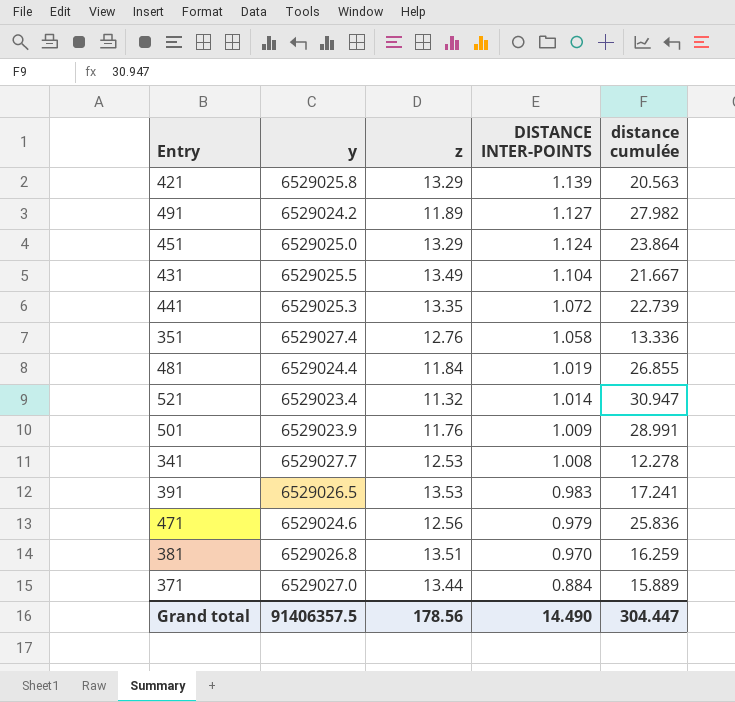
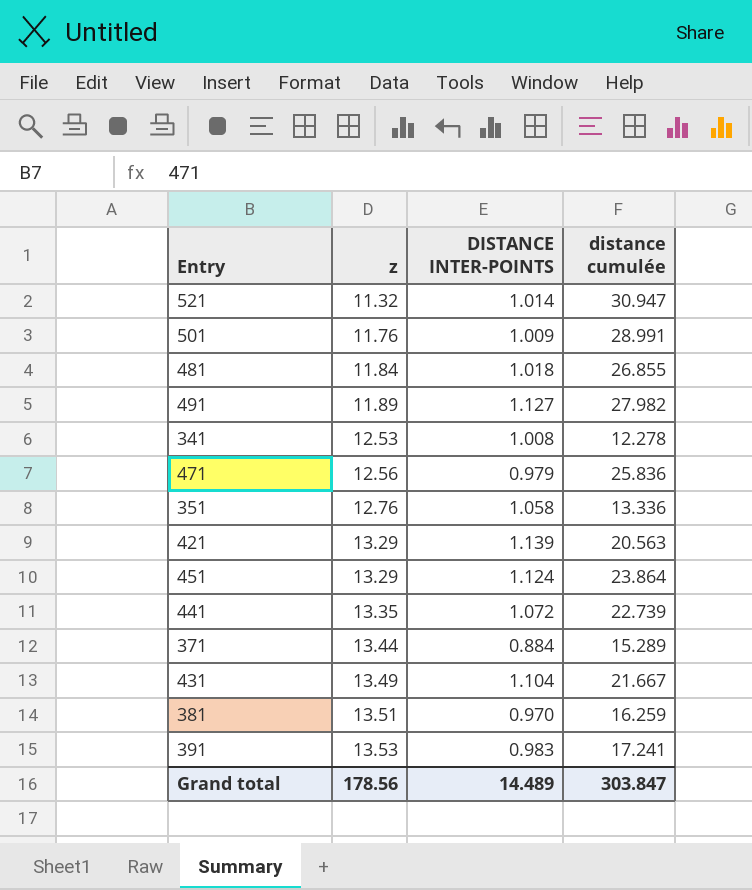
row order: DISTANCE INTER-POINTS descending -> z ascending
column y | position: 2 -> none
481 | DISTANCE INTER-POINTS: 1.019 -> 1.018
371 | distance cumulée: 15.889 -> 15.289
Grand total | DISTANCE INTER-POINTS: 14.490 -> 14.489
Grand total | distance cumulée: 304.447 -> 303.847

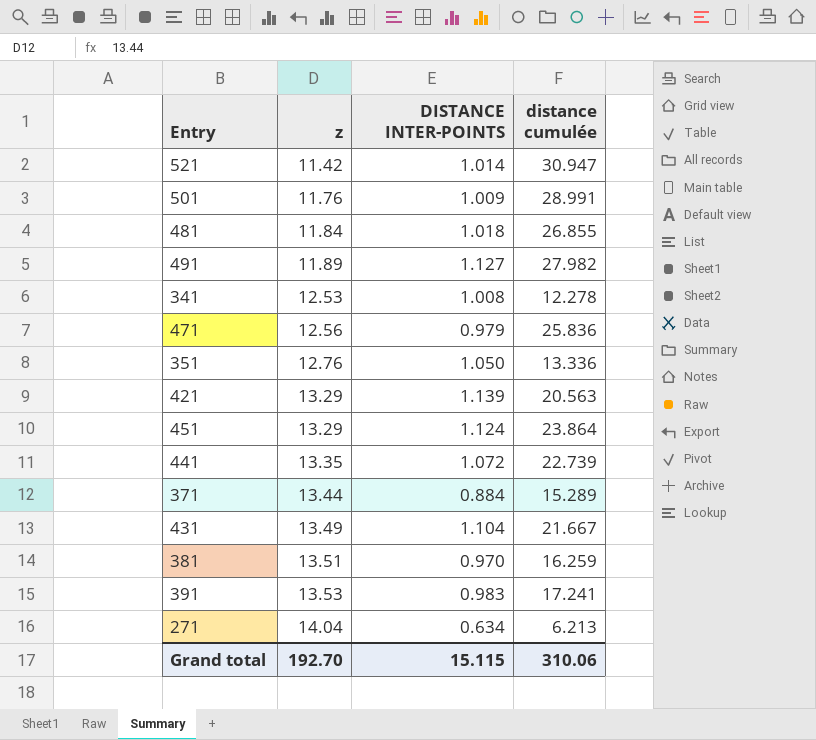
521 | z: 11.32 -> 11.42
351 | DISTANCE INTER-POINTS: 1.058 -> 1.050
row 271: none -> 14.04 | 0.634 | 6.213
Grand total | z: 178.56 -> 192.70
Grand total | DISTANCE INTER-POINTS: 14.489 -> 15.115
Grand total | distance cumulée: 303.847 -> 310.06

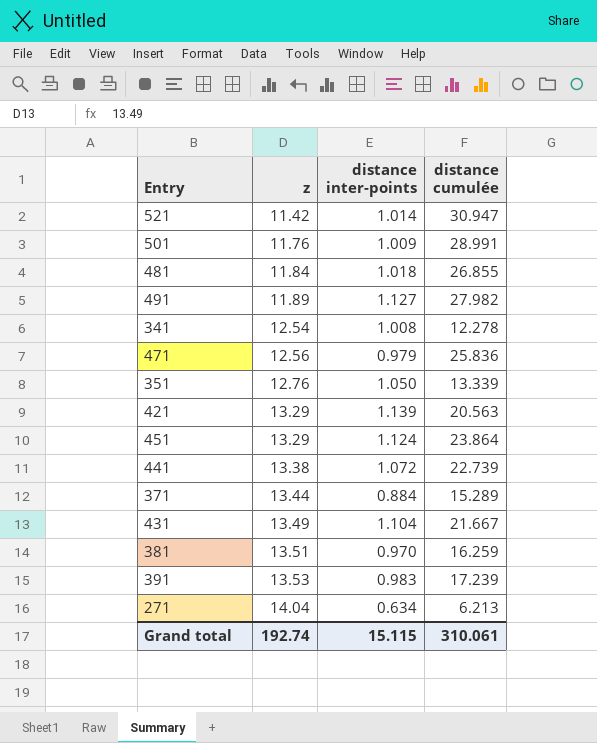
column name: DISTANCE INTER-POINTS -> distance inter-points
341 | z: 12.53 -> 12.54
351 | distance cumulée: 13.336 -> 13.339
441 | z: 13.35 -> 13.38
391 | distance cumulée: 17.241 -> 17.239
Grand total | z: 192.70 -> 192.74
Grand total | distance cumulée: 310.06 -> 310.061

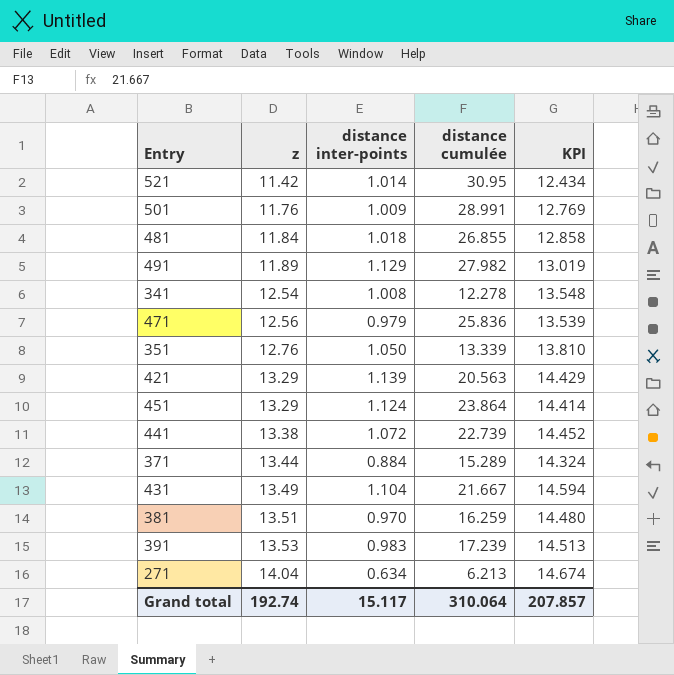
column KPI | formula: none -> [z] + [distance inter-points]
521 | distance cumulée: 30.947 -> 30.95
491 | distance inter-points: 1.127 -> 1.129
Grand total | distance inter-points: 15.115 -> 15.117
Grand total | distance cumulée: 310.061 -> 310.064

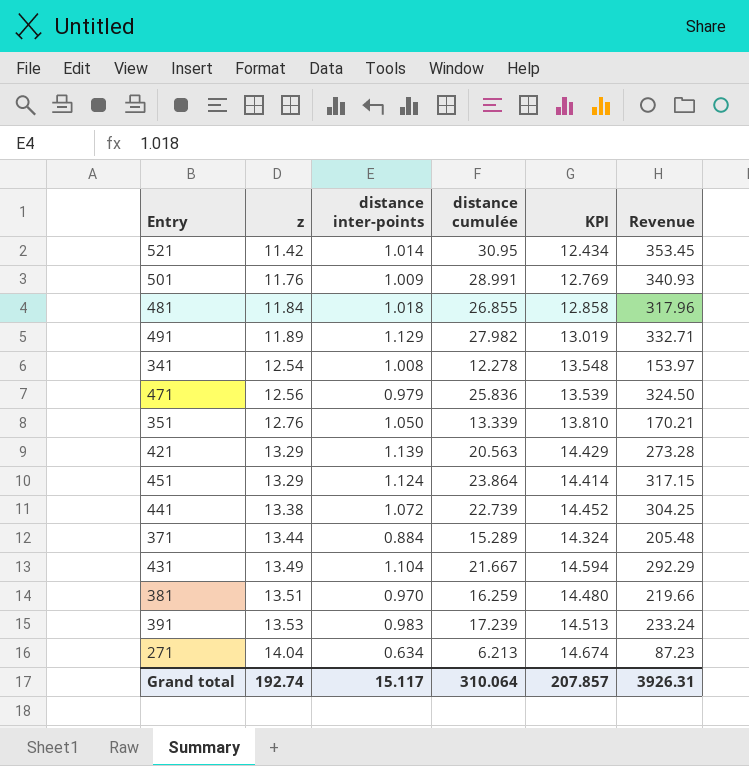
column Revenue | formula: none -> [z] * [distance cumulée]

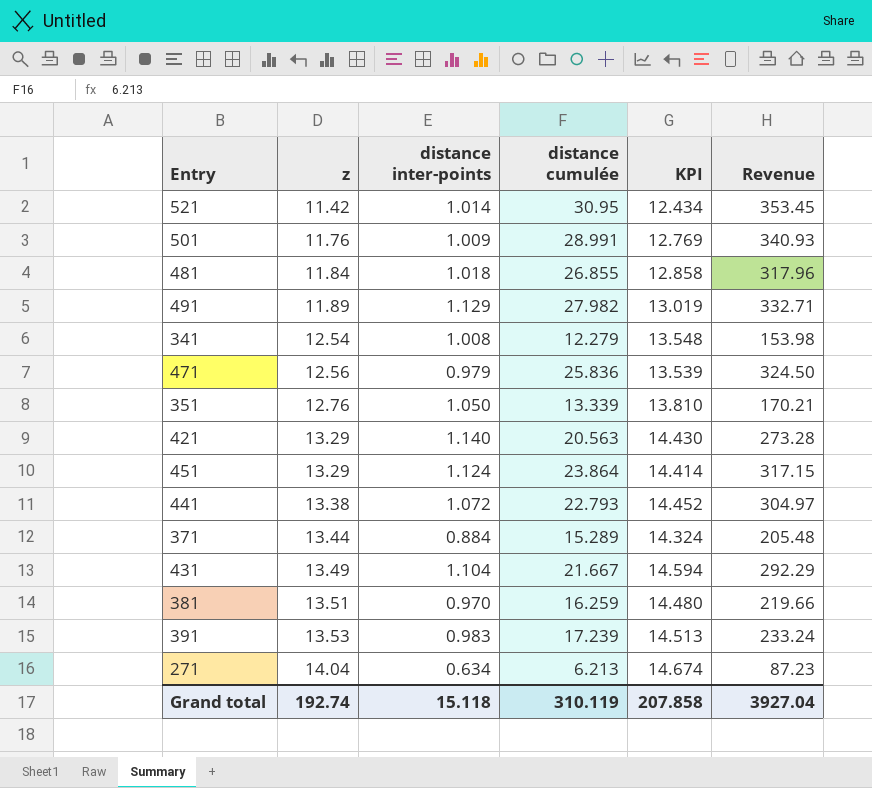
341 | distance cumulée: 12.278 -> 12.279
341 | Revenue: 153.97 -> 153.98
421 | distance inter-points: 1.139 -> 1.140
421 | KPI: 14.429 -> 14.430
441 | distance cumulée: 22.739 -> 22.793
441 | Revenue: 304.25 -> 304.97
Grand total | distance inter-points: 15.117 -> 15.118
Grand total | distance cumulée: 310.064 -> 310.119
Grand total | KPI: 207.857 -> 207.858
Grand total | Revenue: 3926.31 -> 3927.04

